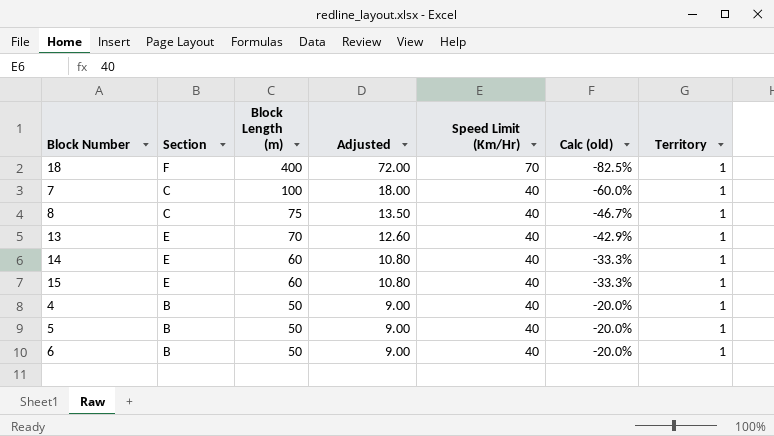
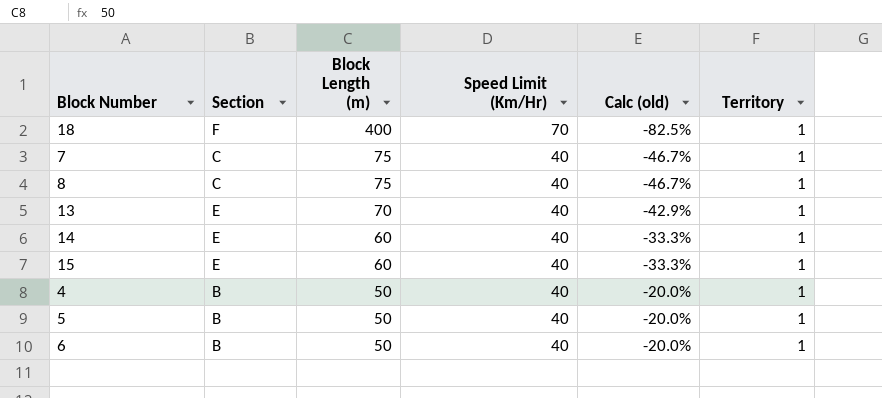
column Adjusted | formula: [Block Length (m)] * 0.18 -> none
7 | Block Length (m): 100 -> 75
7 | Calc (old): -60.0% -> -46.7%

